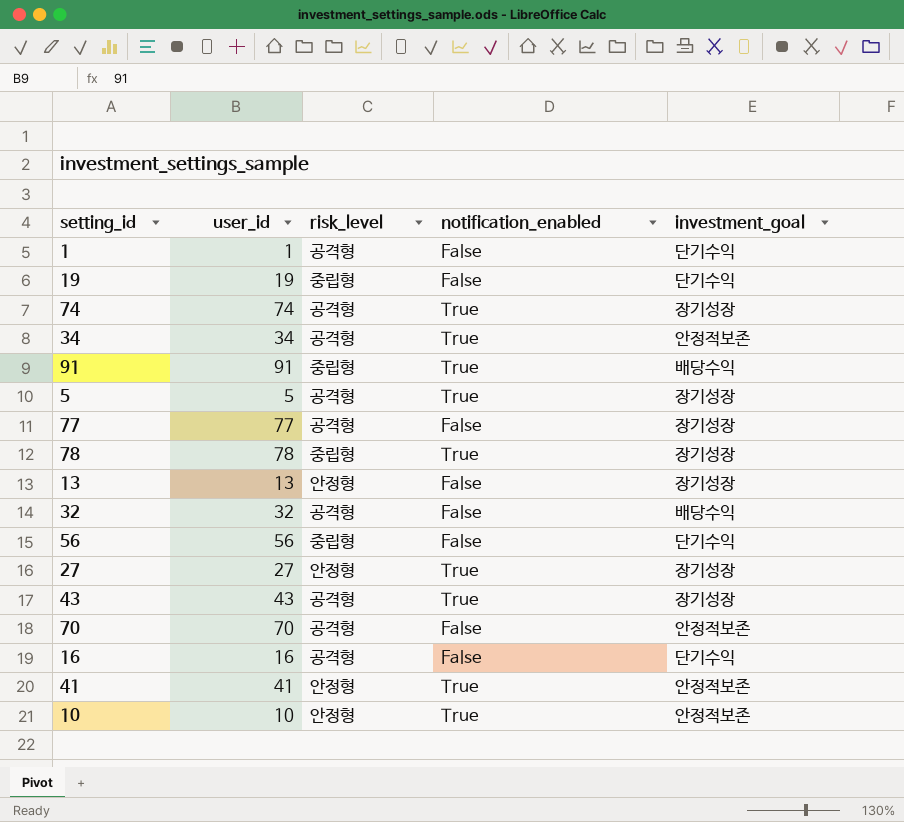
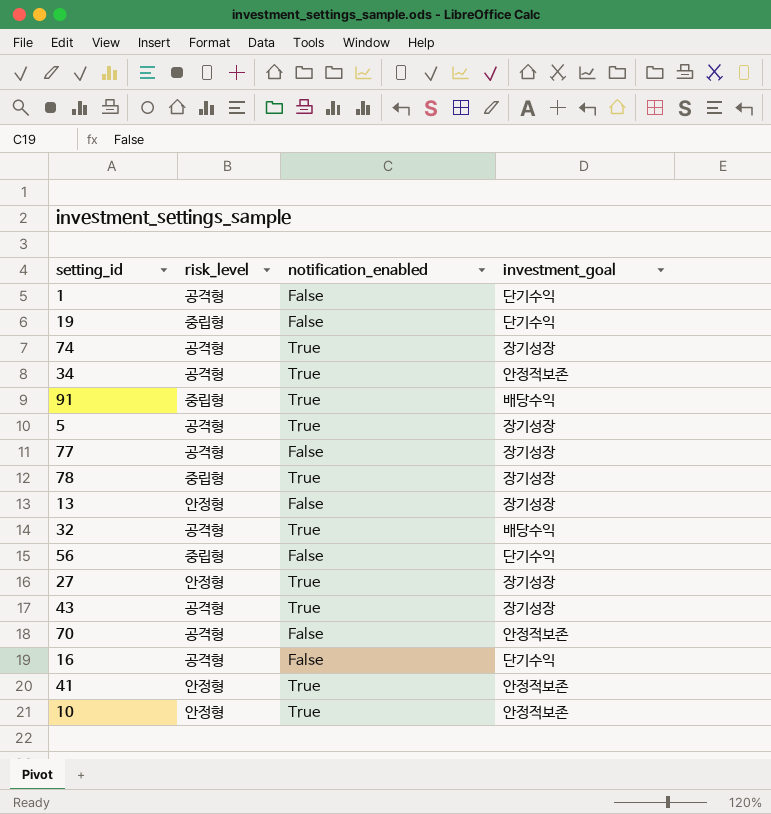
column user_id | position: 2 -> none
32 | notification_enabled: False -> True

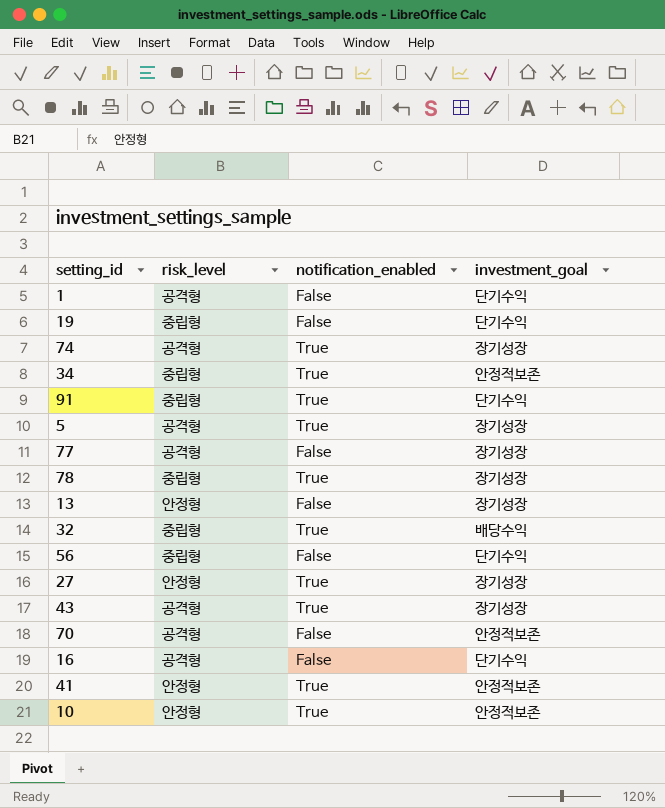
34 | risk_level: 공격형 -> 중립형
91 | investment_goal: 배당수익 -> 단기수익
32 | risk_level: 공격형 -> 중립형

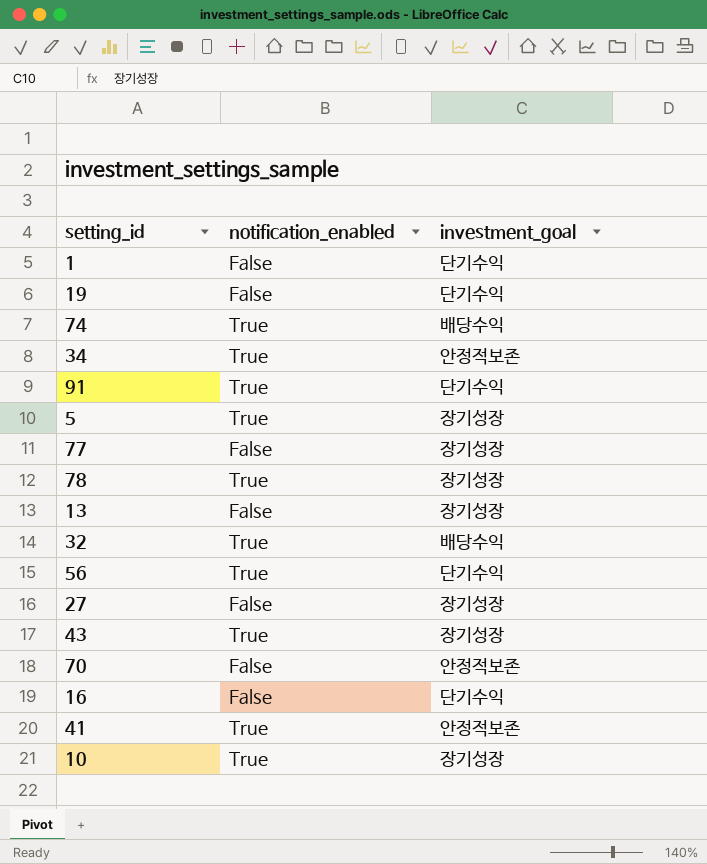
column risk_level | position: 2 -> none
74 | investment_goal: 장기성장 -> 배당수익
56 | notification_enabled: False -> True
27 | notification_enabled: True -> False
10 | investment_goal: 안정적보존 -> 장기성장

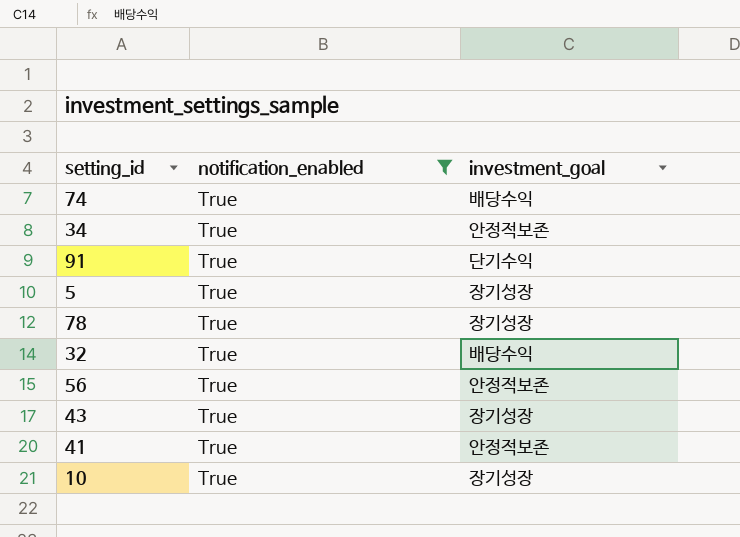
filter: none -> notification_enabled = True
56 | investment_goal: 단기수익 -> 안정적보존

